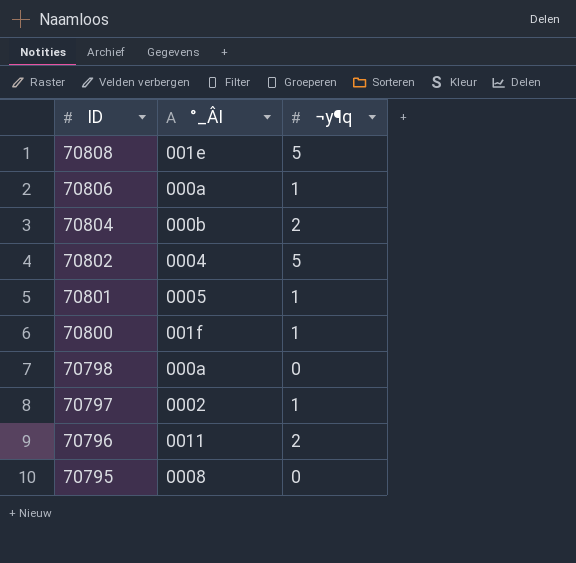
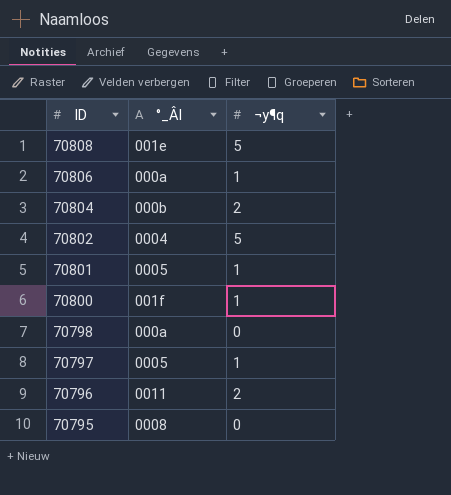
70797 | °_ÂI: 0002 -> 0005

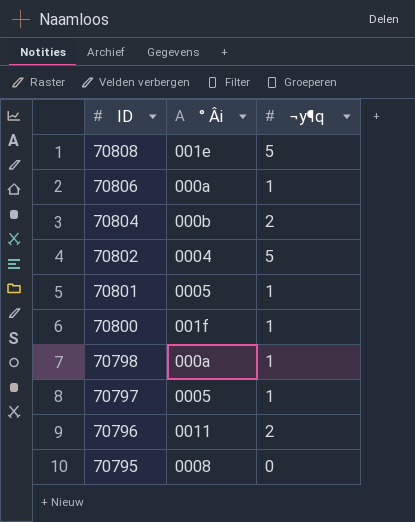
column name: °_ÂI -> ° Âi
70798 | ¬y¶q: 0 -> 1

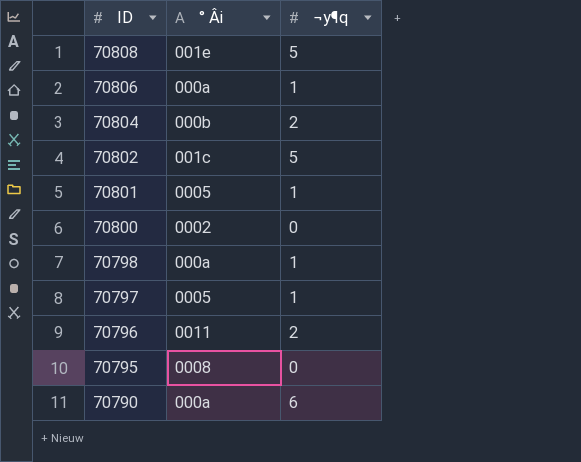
70802 | ° Âi: 0004 -> 001c
70800 | ° Âi: 001f -> 0002
70800 | ¬y¶q: 1 -> 0
row 70790: none -> 000a | 6

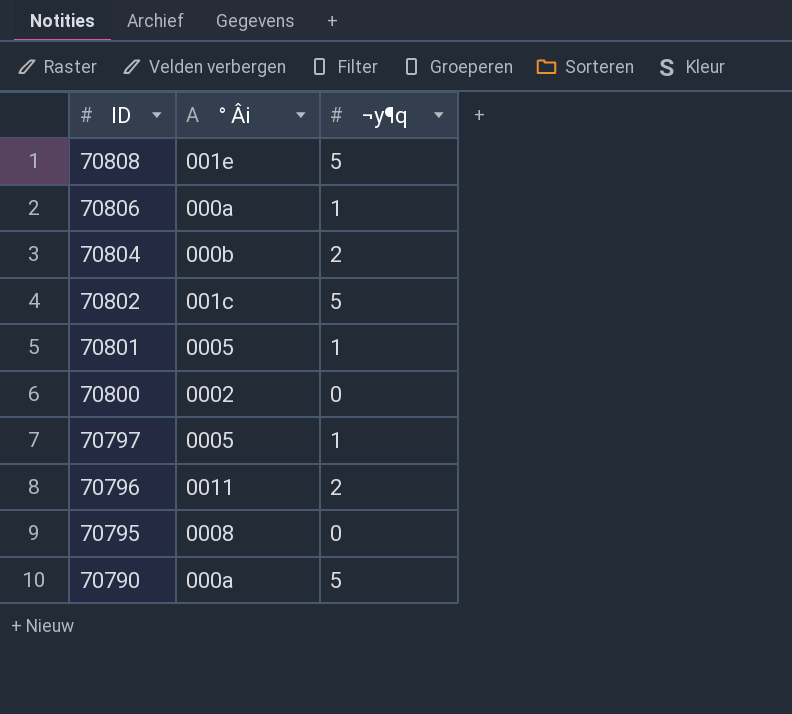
row 70798: 000a | 1 -> none
70790 | ¬y¶q: 6 -> 5

